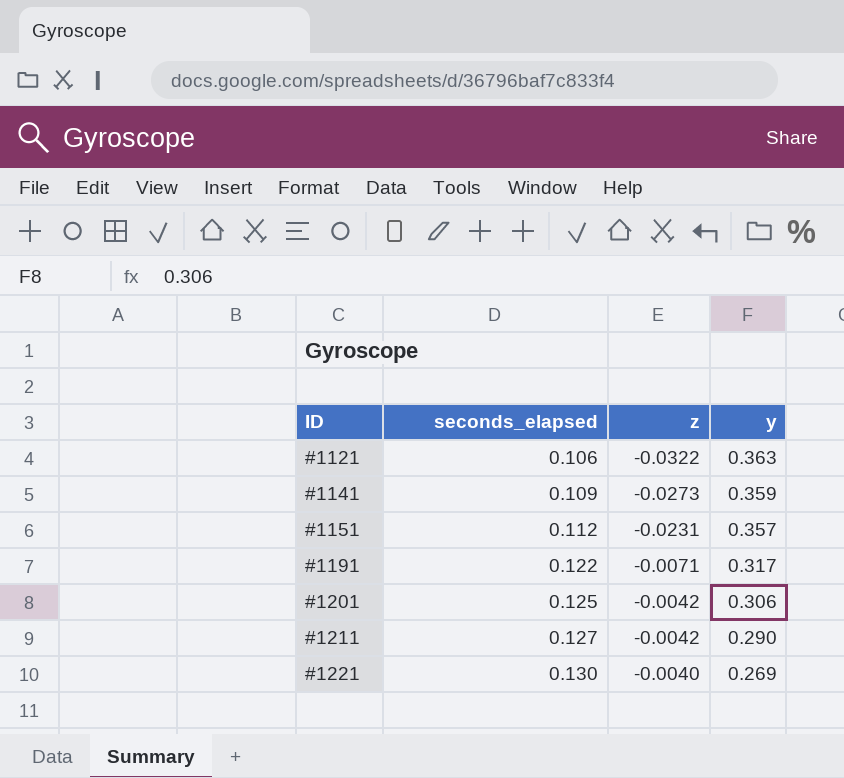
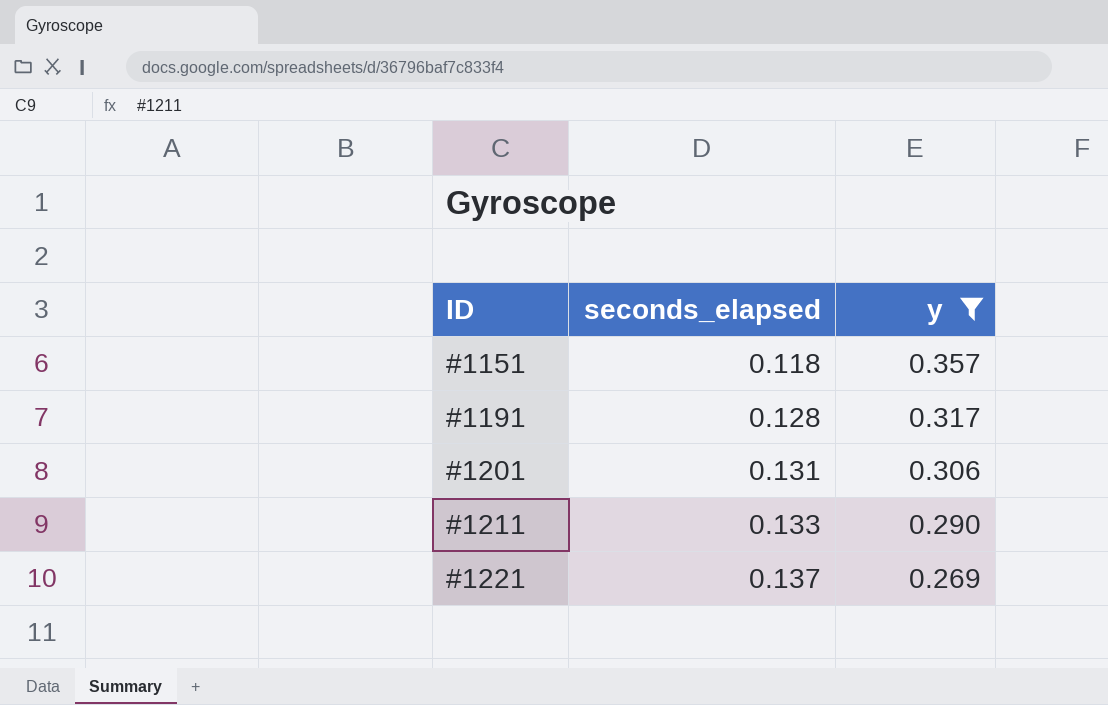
filter: none -> y <= 0.357
column z | position: 3 -> none
#1151 | seconds_elapsed: 0.112 -> 0.118
#1191 | seconds_elapsed: 0.122 -> 0.128
#1201 | seconds_elapsed: 0.125 -> 0.131
#1211 | seconds_elapsed: 0.127 -> 0.133
#1221 | seconds_elapsed: 0.130 -> 0.137

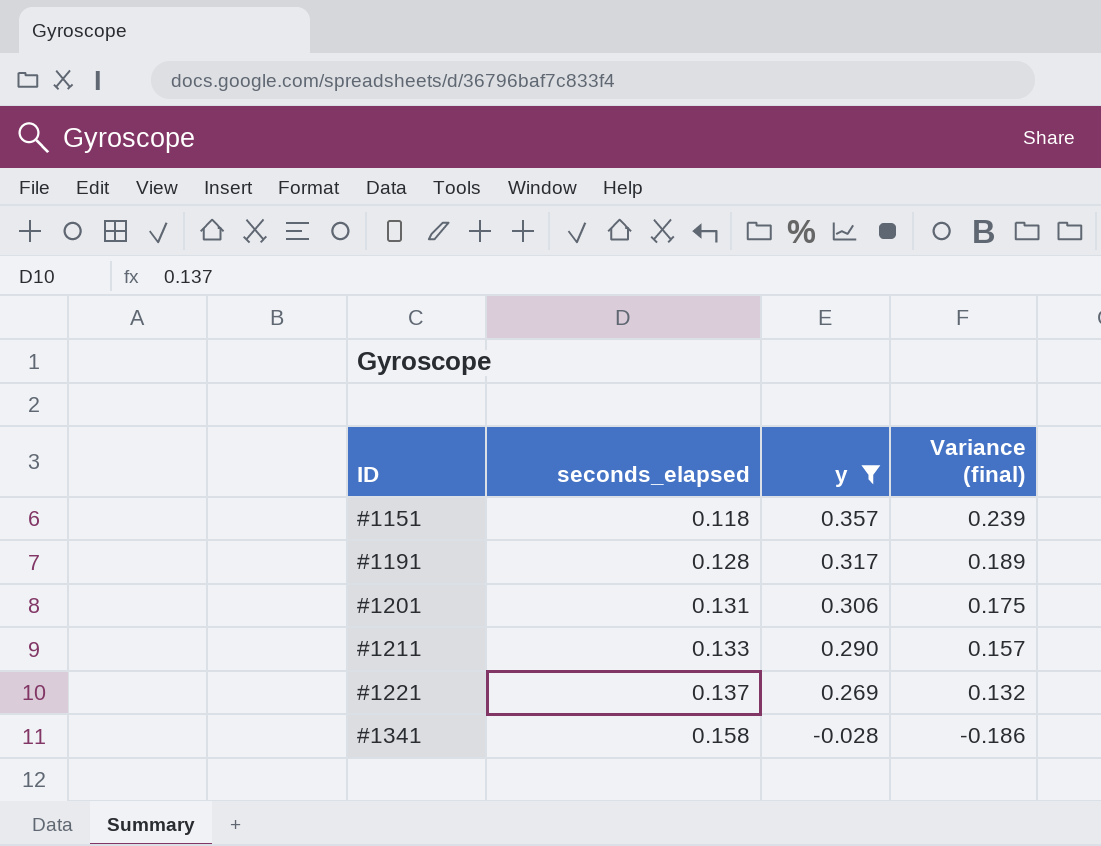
column Variance (final) | formula: none -> [y] - [seconds_elapsed]
row #1341: none -> 0.158 | -0.028 | -0.186

